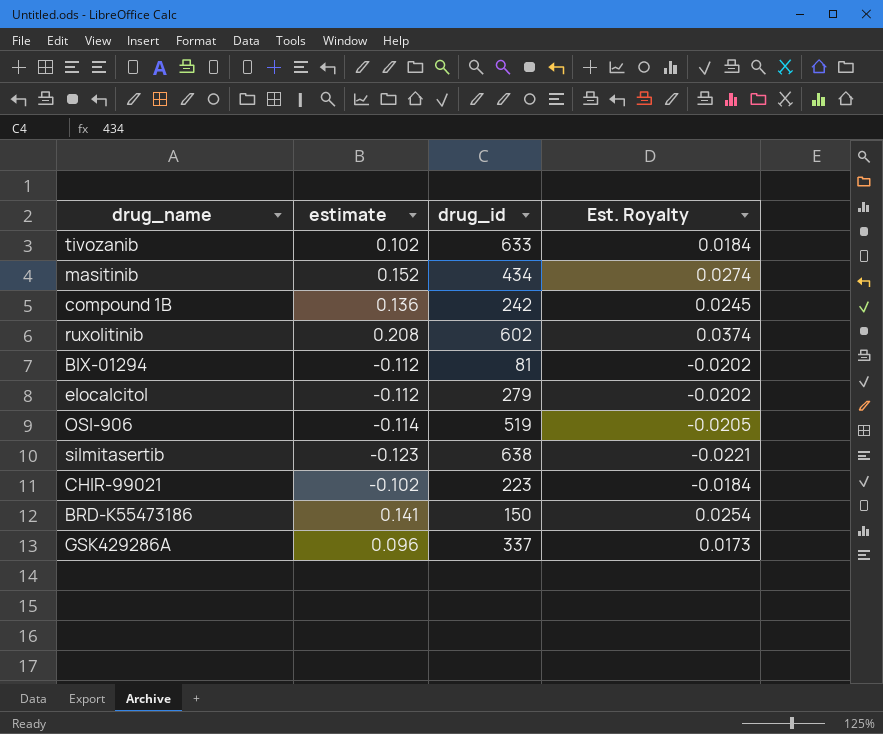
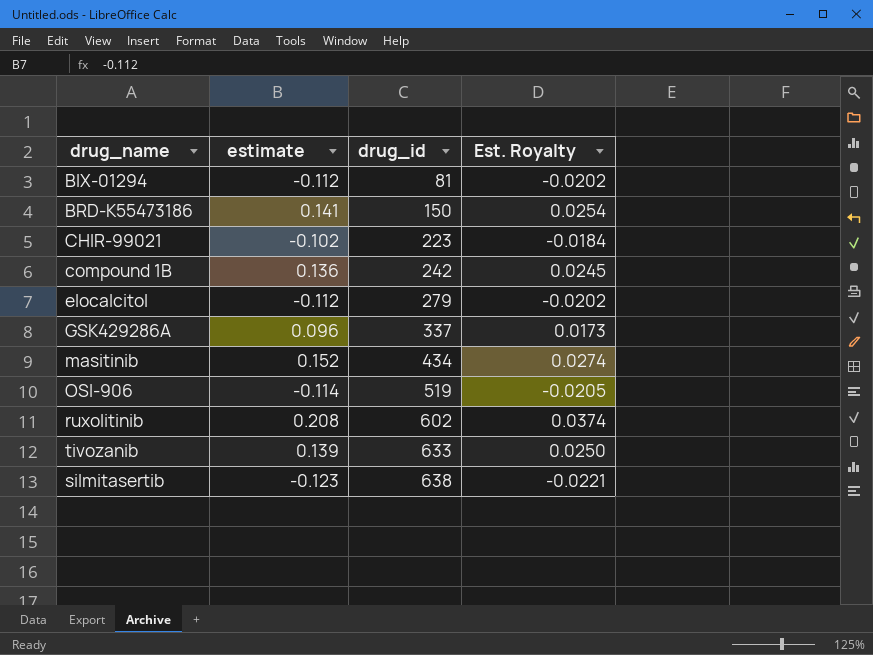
row order: none -> drug_id ascending
tivozanib | estimate: 0.102 -> 0.139
tivozanib | Est. Royalty: 0.0184 -> 0.0250

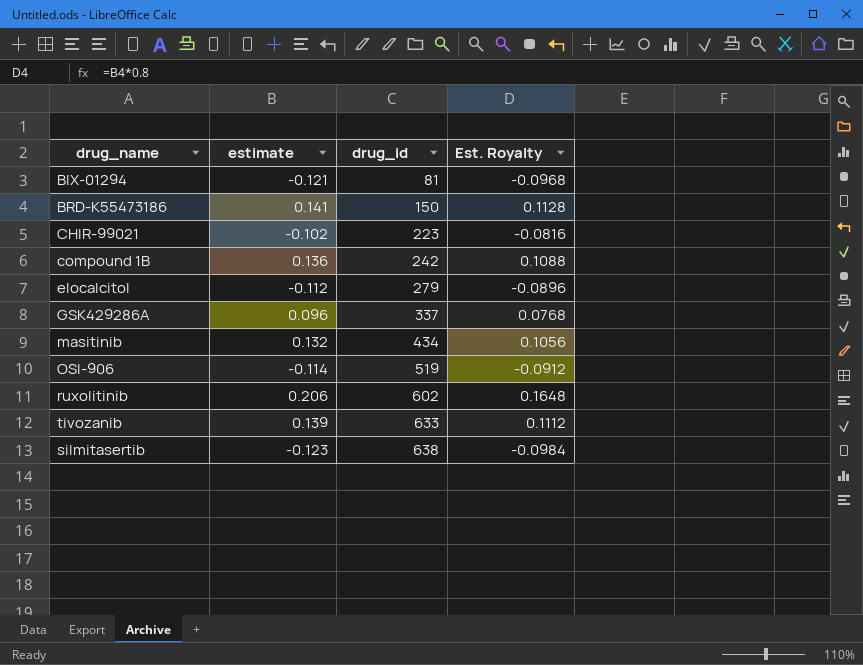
column Est. Royalty | formula: [estimate] * 0.18 -> [estimate] * 0.8
BIX-01294 | estimate: -0.112 -> -0.121
masitinib | estimate: 0.152 -> 0.132
ruxolitinib | estimate: 0.208 -> 0.206

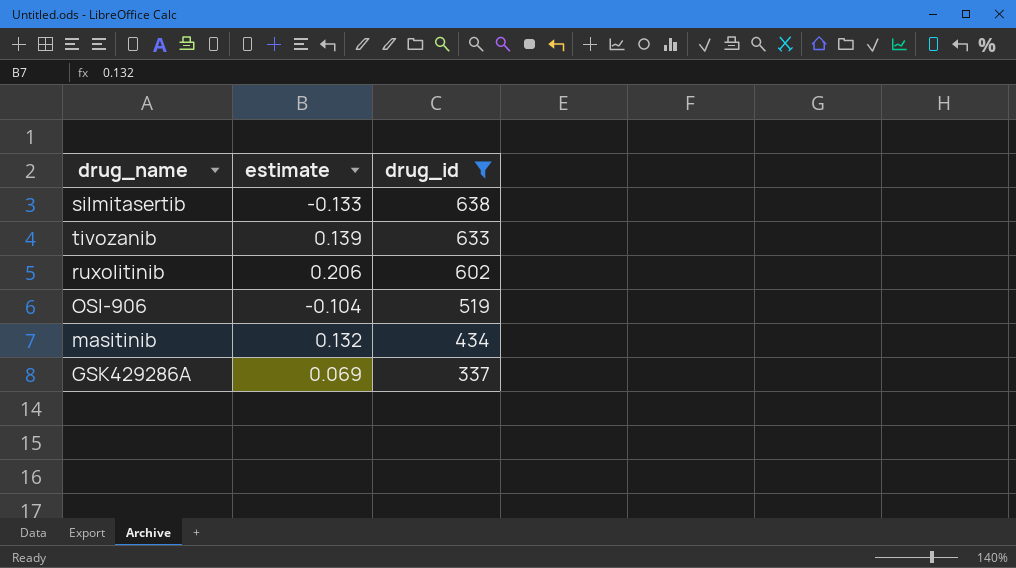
filter: none -> drug_id >= 337
row order: drug_id ascending -> drug_id descending
column Est. Royalty | formula: [estimate] * 0.8 -> none
silmitasertib | estimate: -0.123 -> -0.133
OSI-906 | estimate: -0.114 -> -0.104
GSK429286A | estimate: 0.096 -> 0.069

